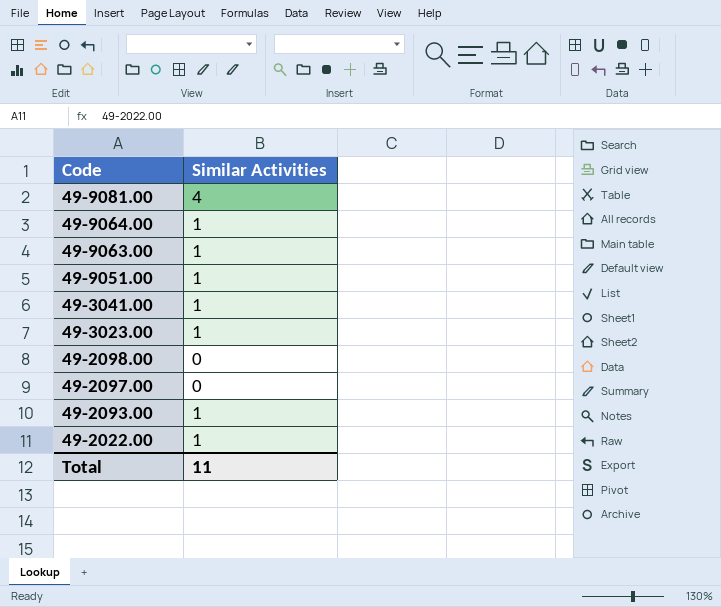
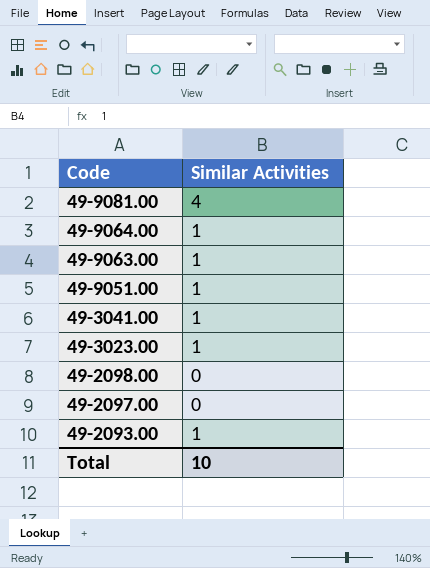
row 49-2022.00: 1 -> none
Total | Similar Activities: 11 -> 10

